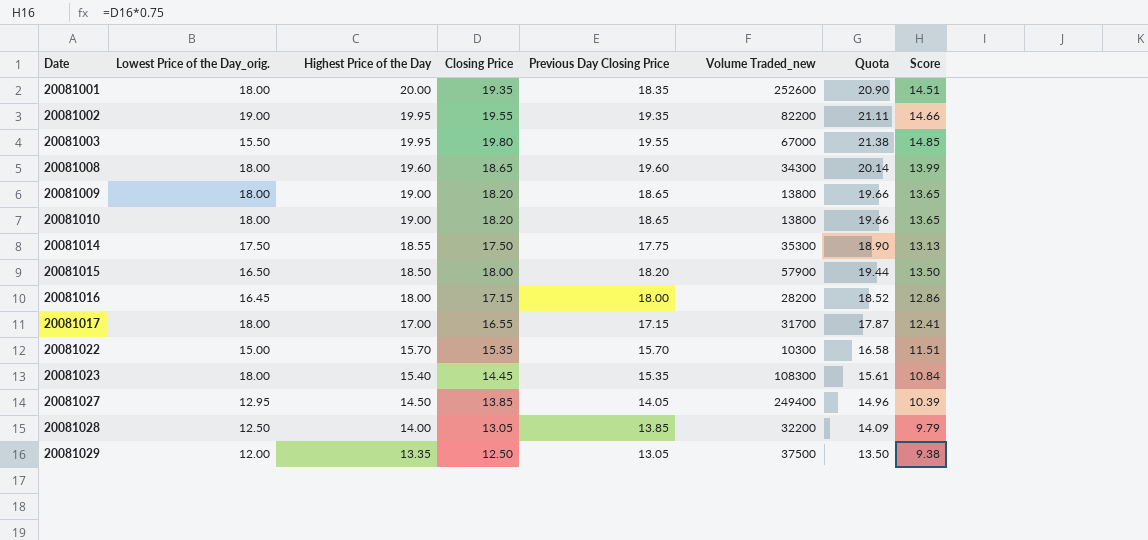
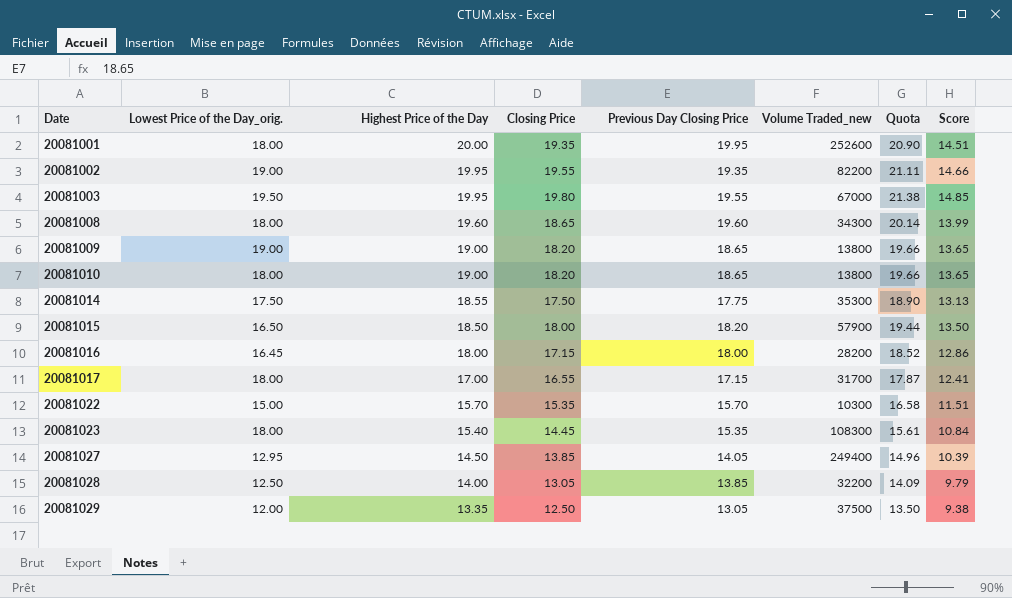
20081001 | Previous Day Closing Price: 18.35 -> 19.95
20081003 | Lowest Price of the Day_orig.: 15.50 -> 19.50
20081009 | Lowest Price of the Day_orig.: 18.00 -> 19.00

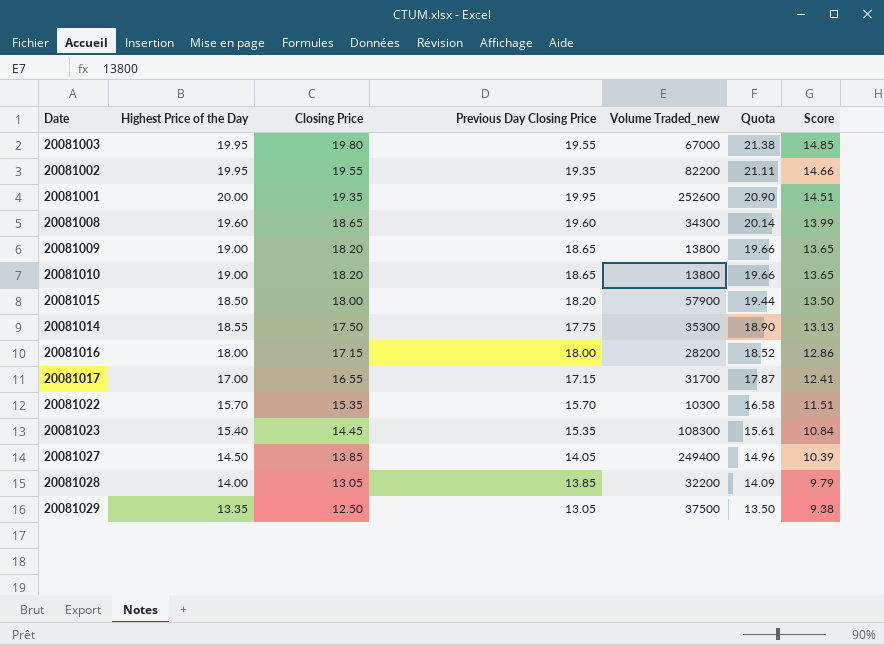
row order: Date ascending -> Closing Price descending
column Lowest Price of the Day_orig. | position: 2 -> none

